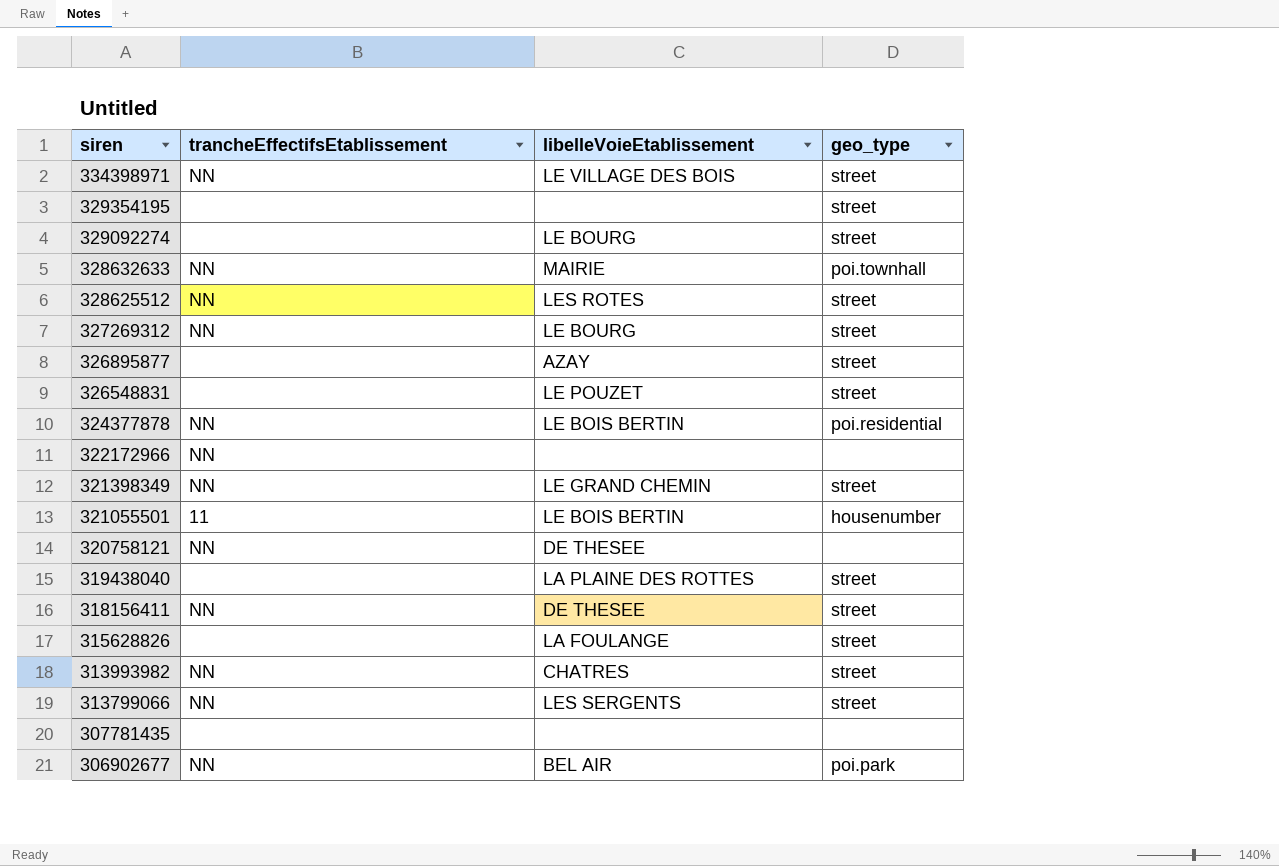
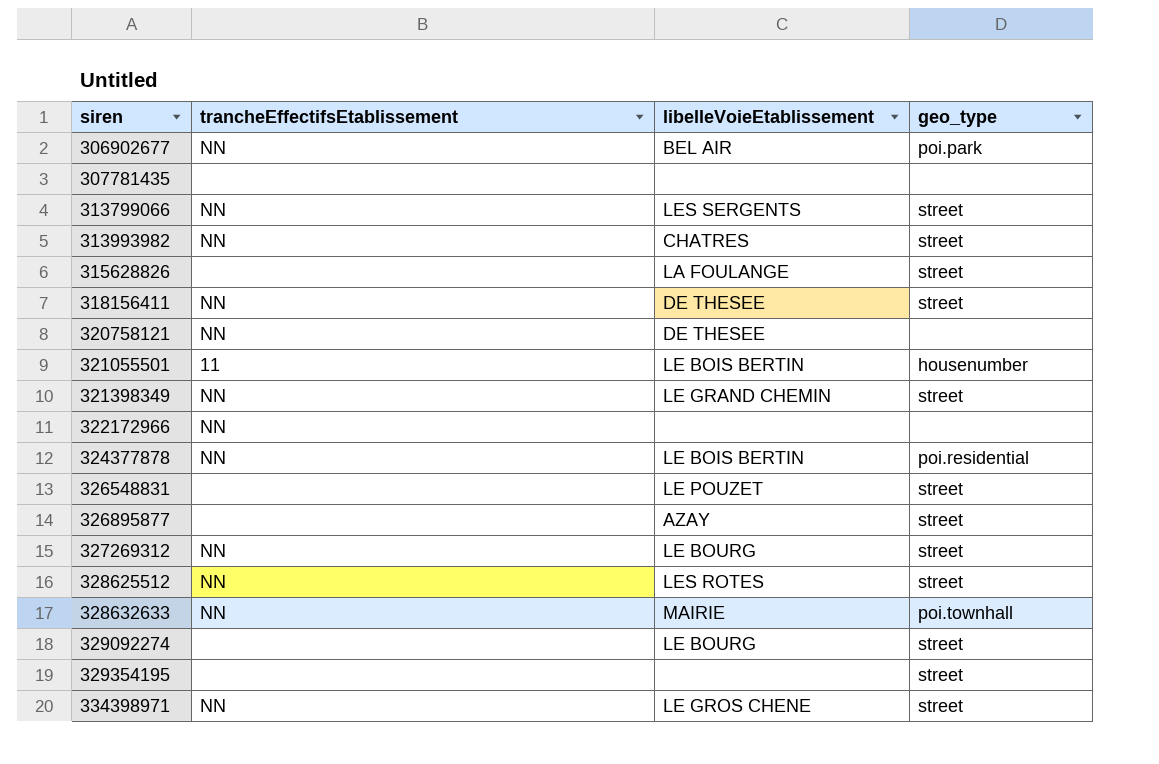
row order: siren descending -> siren ascending
row 319438040: none | LA PLAINE DES ROTTES | street -> none
334398971 | libelleVoieEtablissement: LE VILLAGE DES BOIS -> LE GROS CHENE

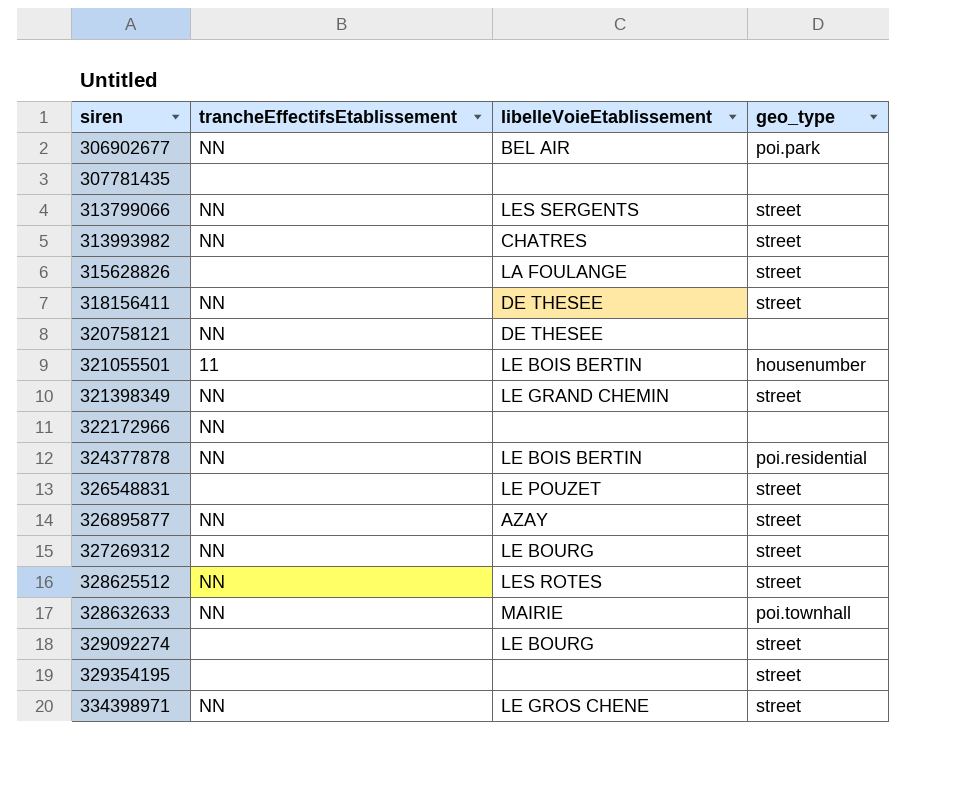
326895877 | trancheEffectifsEtablissement: none -> NN

